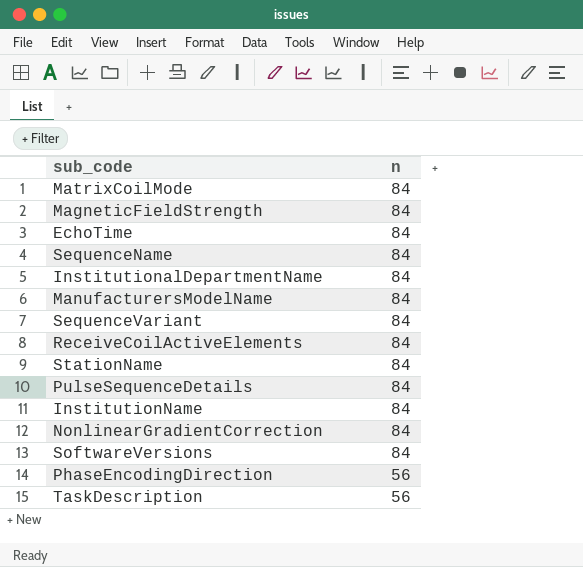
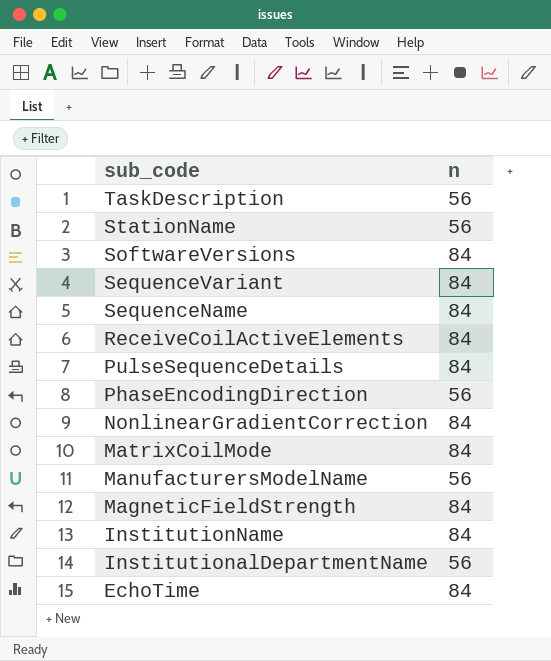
row order: n descending -> sub_code descending
StationName | n: 84 -> 56
ManufacturersModelName | n: 84 -> 56
InstitutionalDepartmentName | n: 84 -> 56

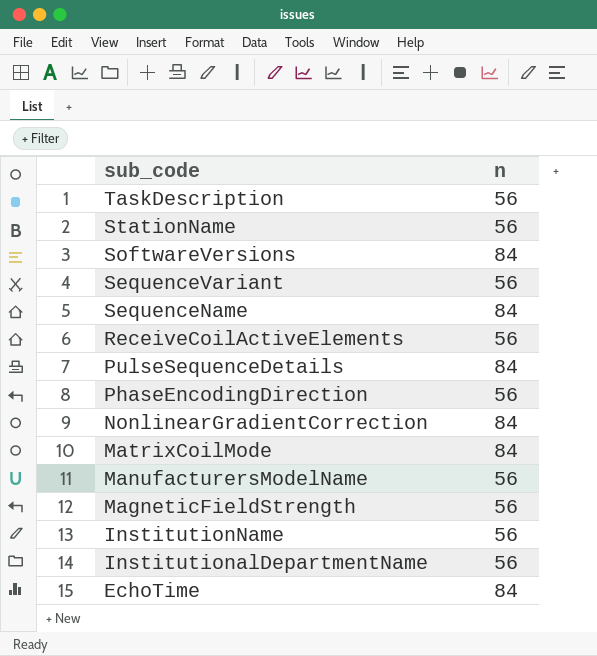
SequenceVariant | n: 84 -> 56
ReceiveCoilActiveElements | n: 84 -> 56
MagneticFieldStrength | n: 84 -> 56
InstitutionName | n: 84 -> 56

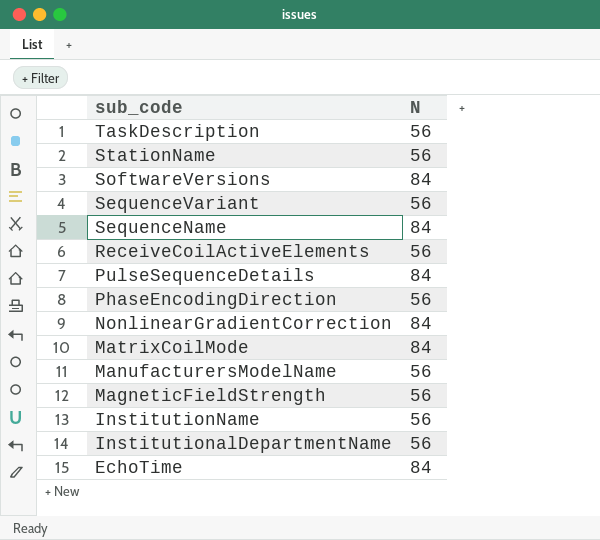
column name: n -> N

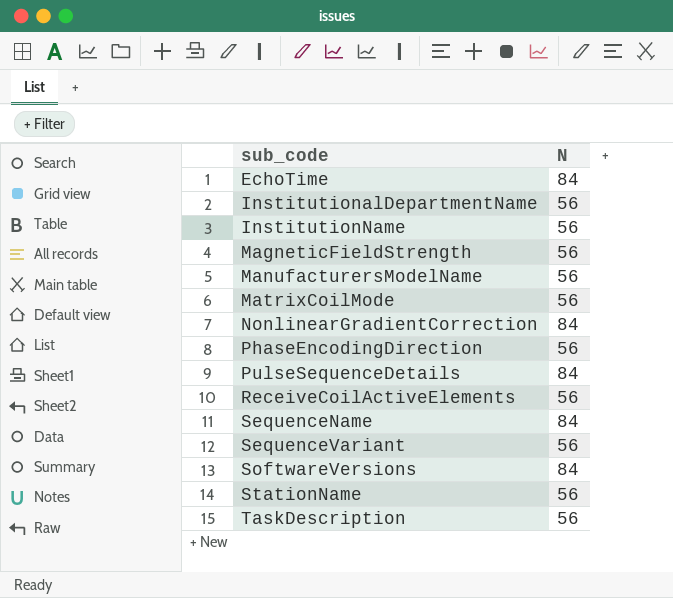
row order: sub_code descending -> sub_code ascending
MatrixCoilMode | N: 84 -> 56

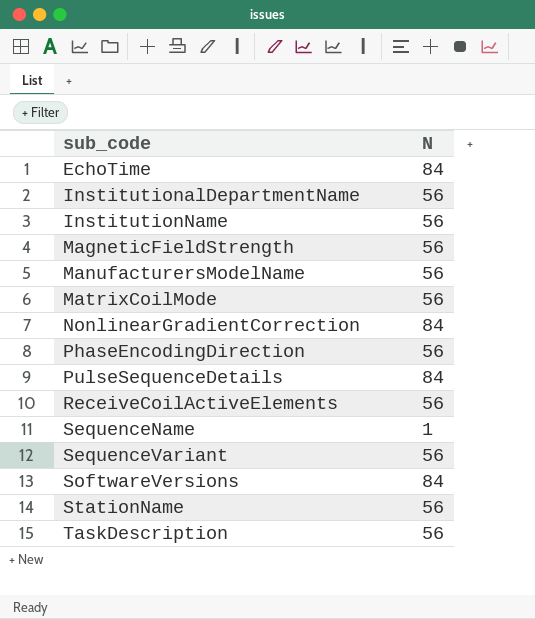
SequenceName | N: 84 -> 1

